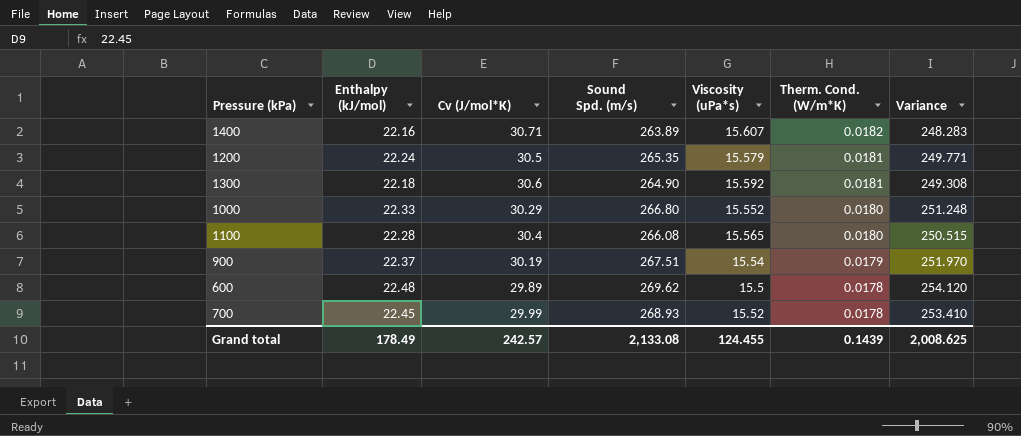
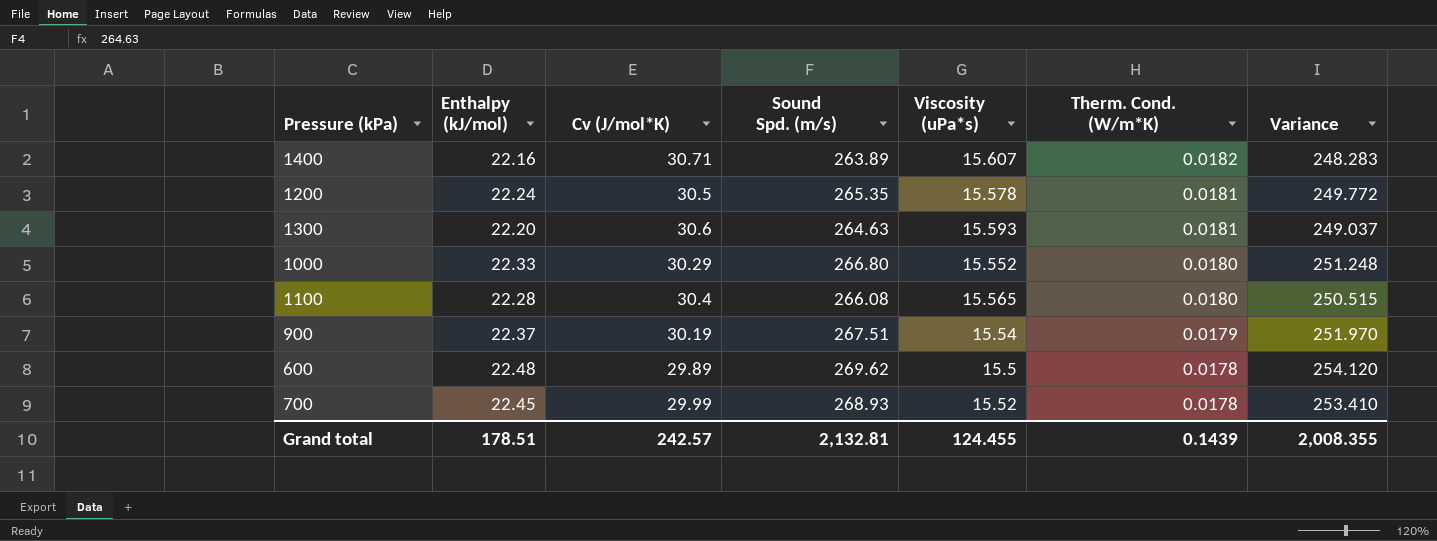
1200 | Viscosity (uPa*s): 15.579 -> 15.578
1200 | Variance: 249.771 -> 249.772
1300 | Enthalpy (kJ/mol): 22.18 -> 22.20
1300 | Sound Spd. (m/s): 264.90 -> 264.63
1300 | Viscosity (uPa*s): 15.592 -> 15.593
1300 | Variance: 249.308 -> 249.037
Grand total | Enthalpy (kJ/mol): 178.49 -> 178.51
Grand total | Sound Spd. (m/s): 2,133.08 -> 2,132.81
Grand total | Variance: 2,008.625 -> 2,008.355

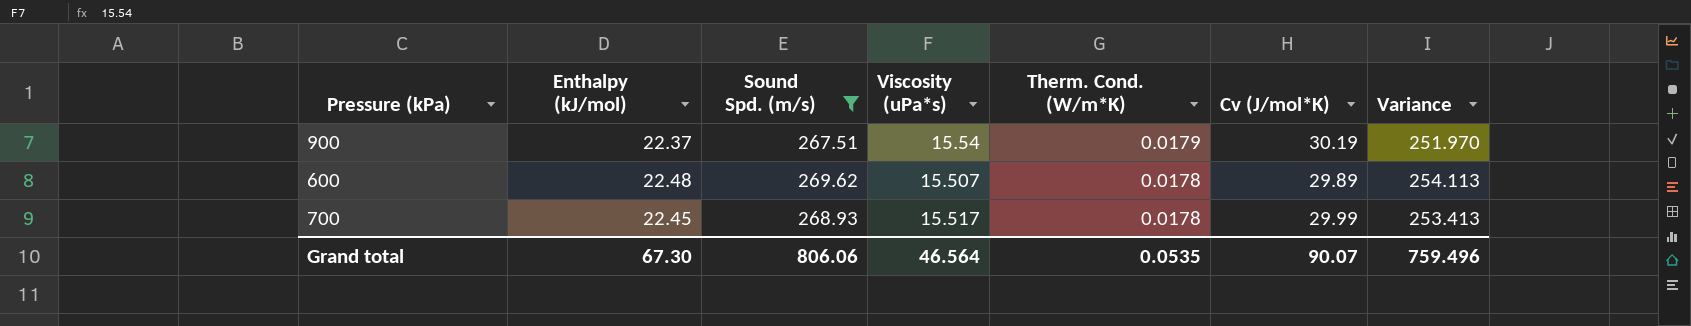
filter: none -> Sound Spd. (m/s) >= 267.51
column Cv (J/mol*K) | position: 3 -> 6
600 | Viscosity (uPa*s): 15.5 -> 15.507
600 | Variance: 254.120 -> 254.113
700 | Viscosity (uPa*s): 15.52 -> 15.517
700 | Variance: 253.410 -> 253.413
Grand total | Enthalpy (kJ/mol): 178.51 -> 67.30
Grand total | Sound Spd. (m/s): 2,132.81 -> 806.06
Grand total | Viscosity (uPa*s): 124.455 -> 46.564
Grand total | Therm. Cond. (W/m*K): 0.1439 -> 0.0535
Grand total | Cv (J/mol*K): 242.57 -> 90.07
Grand total | Variance: 2,008.355 -> 759.496

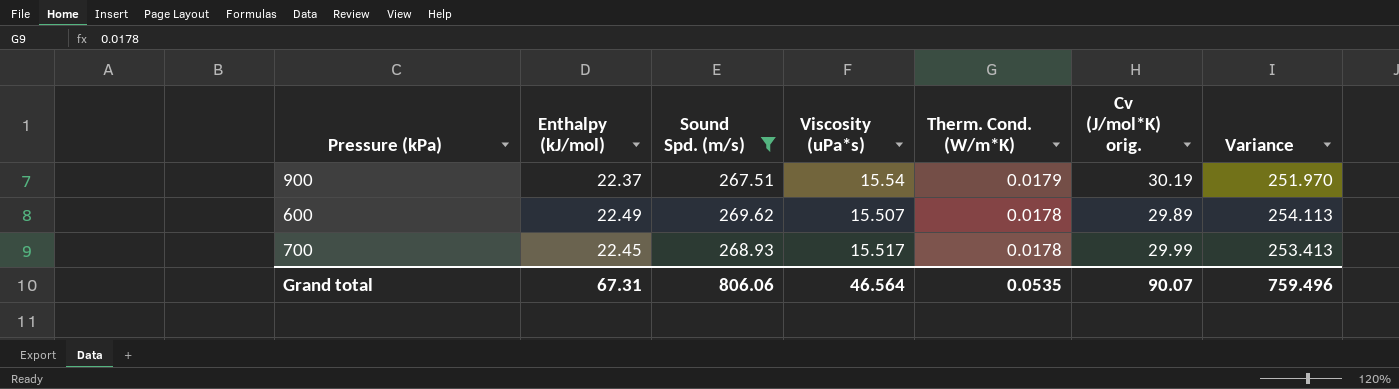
column name: Cv (J/mol*K) -> Cv (J/mol*K) orig.
600 | Enthalpy (kJ/mol): 22.48 -> 22.49
Grand total | Enthalpy (kJ/mol): 67.30 -> 67.31

